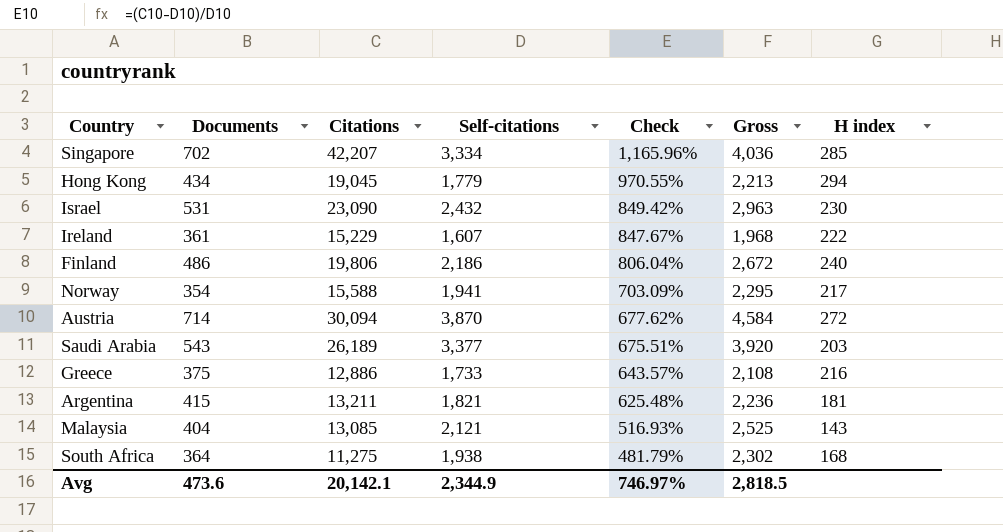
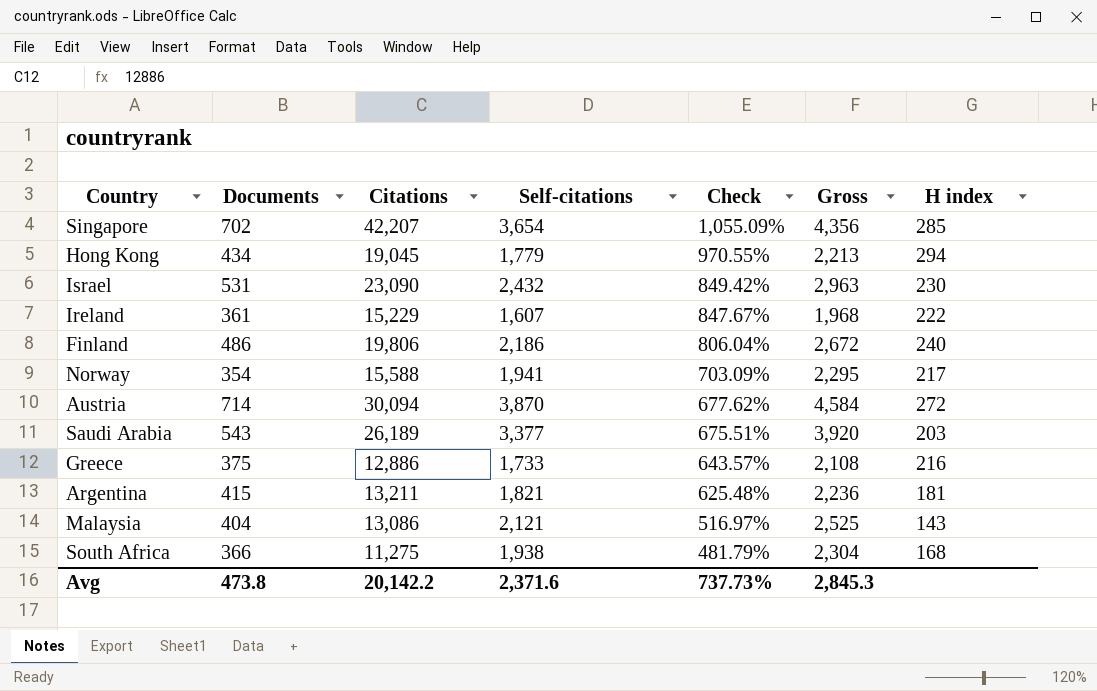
Singapore | Self-citations: 3,334 -> 3,654
Singapore | Check: 1,165.96% -> 1,055.09%
Singapore | Gross: 4,036 -> 4,356
Malaysia | Citations: 13,085 -> 13,086
Malaysia | Check: 516.93% -> 516.97%
South Africa | Documents: 364 -> 366
South Africa | Gross: 2,302 -> 2,304
Avg | Documents: 473.6 -> 473.8
Avg | Citations: 20,142.1 -> 20,142.2
Avg | Self-citations: 2,344.9 -> 2,371.6
Avg | Check: 746.97% -> 737.73%
Avg | Gross: 2,818.5 -> 2,845.3

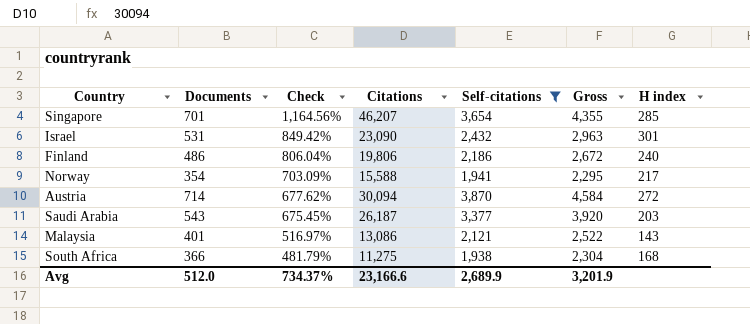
filter: none -> Self-citations >= 1,938
column Check | position: 5 -> 3
Singapore | Documents: 702 -> 701
Singapore | Check: 1,055.09% -> 1,164.56%
Singapore | Citations: 42,207 -> 46,207
Singapore | Gross: 4,356 -> 4,355
Israel | H index: 230 -> 301
Saudi Arabia | Check: 675.51% -> 675.45%
Saudi Arabia | Citations: 26,189 -> 26,187
Malaysia | Documents: 404 -> 401
Malaysia | Gross: 2,525 -> 2,522
Avg | Documents: 473.8 -> 512.0
Avg | Check: 737.73% -> 734.37%
Avg | Citations: 20,142.2 -> 23,166.6
Avg | Self-citations: 2,371.6 -> 2,689.9
Avg | Gross: 2,845.3 -> 3,201.9

